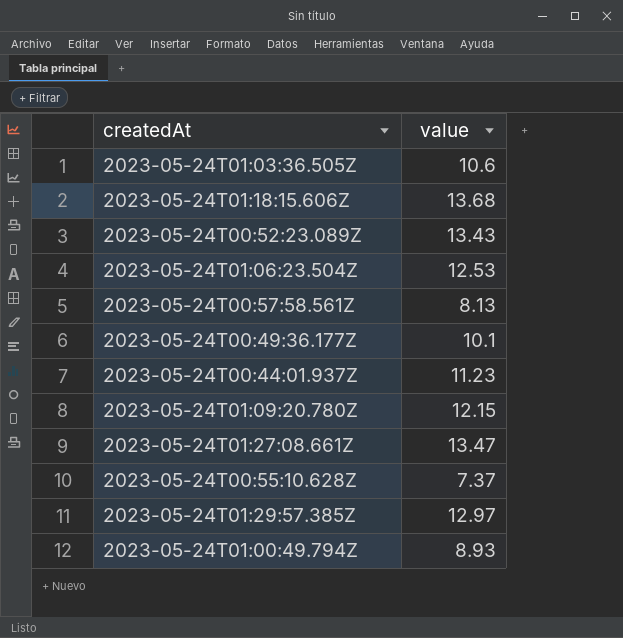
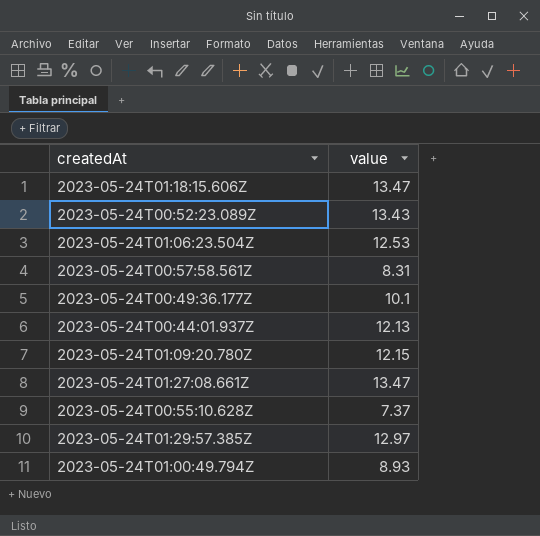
row 2023-05-24T01:03:36.505Z: 10.6 -> none
2023-05-24T01:18:15.606Z | value: 13.68 -> 13.47
2023-05-24T00:57:58.561Z | value: 8.13 -> 8.31
2023-05-24T00:44:01.937Z | value: 11.23 -> 12.13

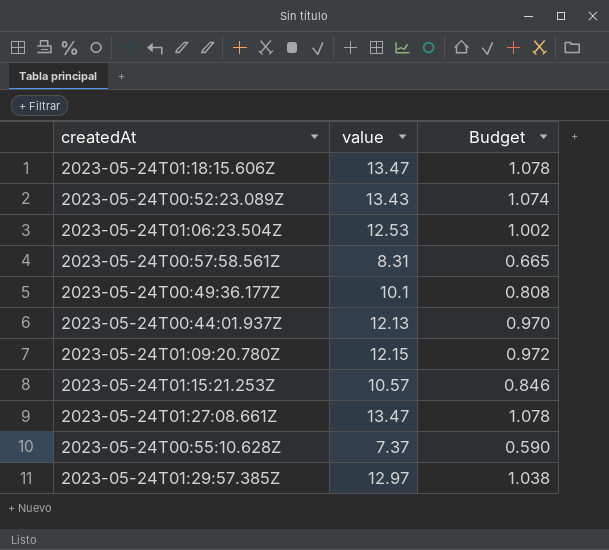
column Budget | formula: none -> [value] * 0.08
row 2023-05-24T01:00:49.794Z: 8.93 -> none
row 2023-05-24T01:15:21.253Z: none -> 10.57 | 0.846

